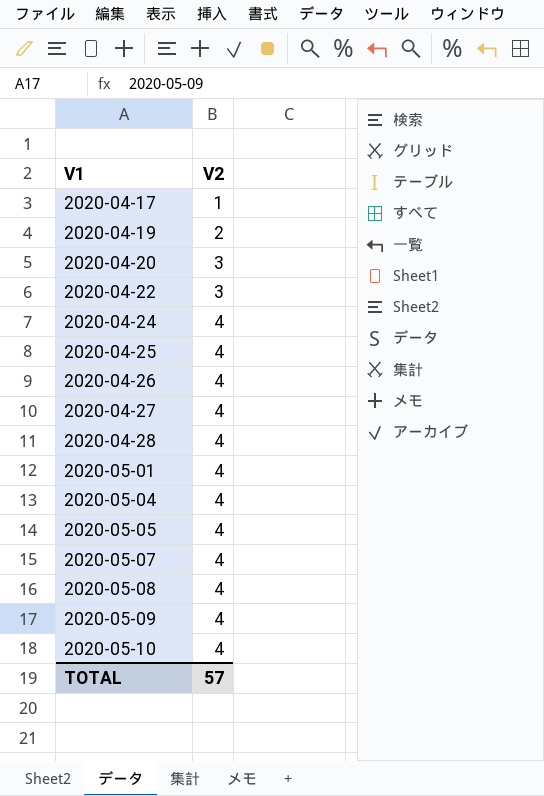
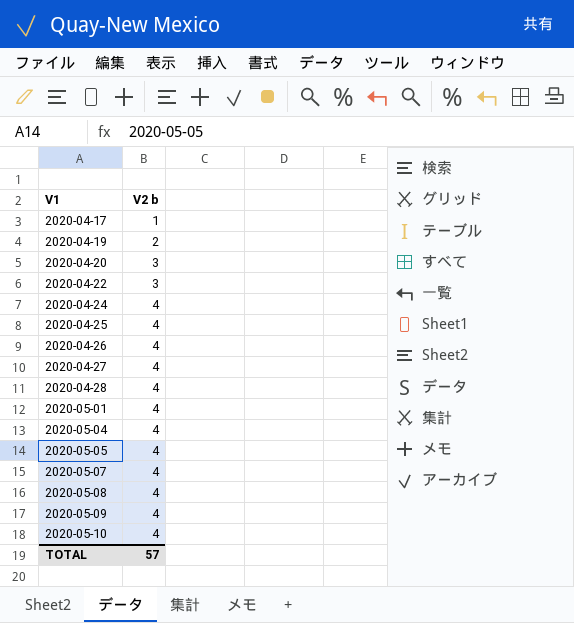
column name: V2 -> V2 b

